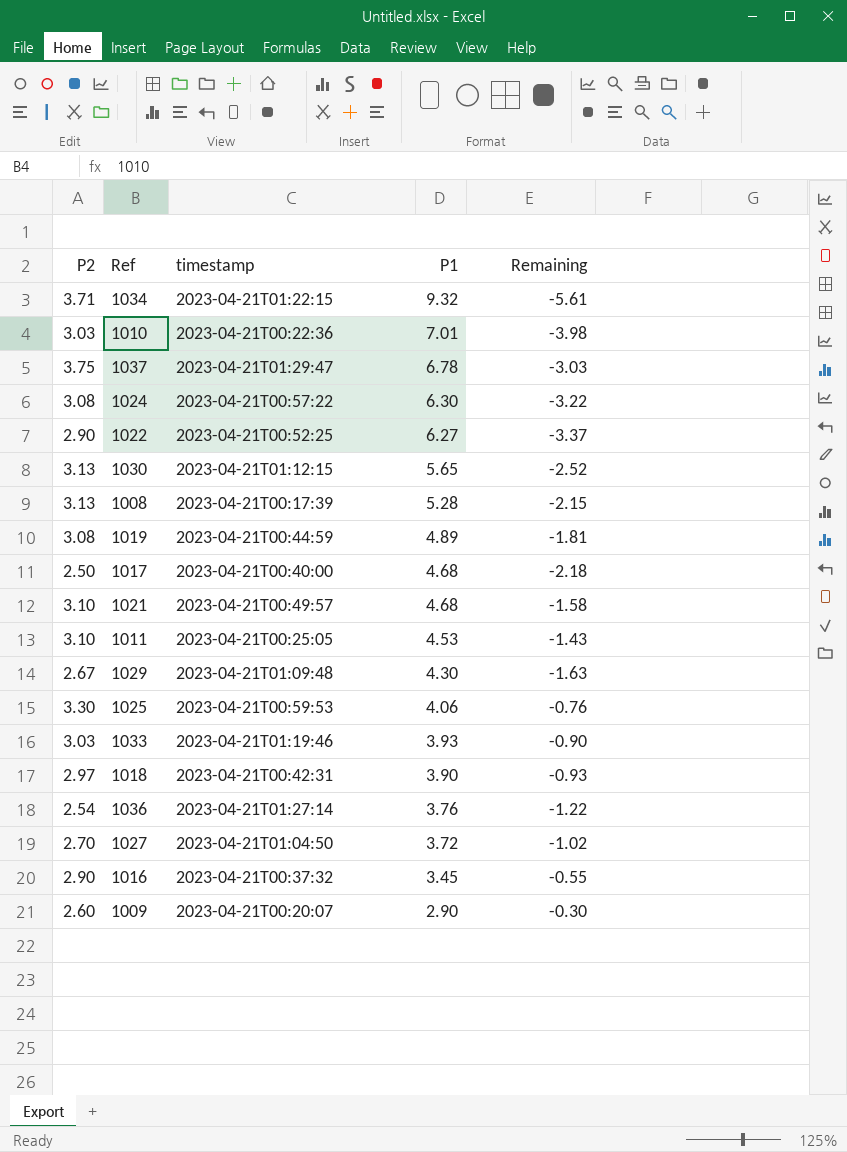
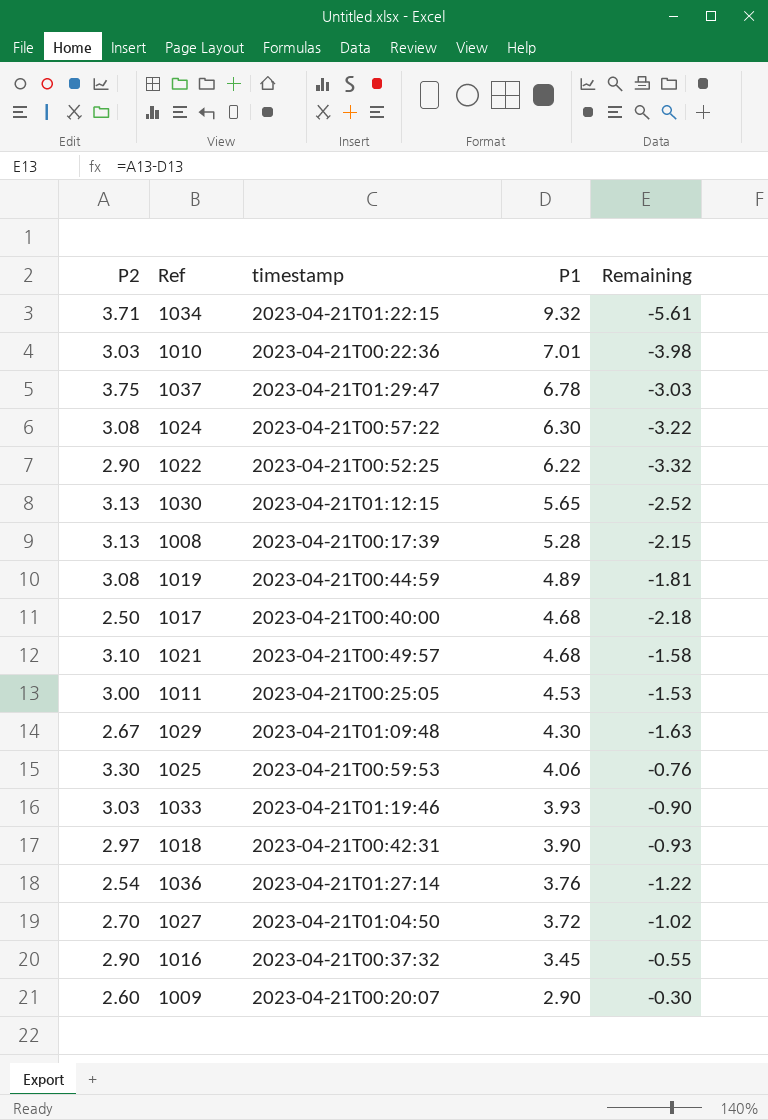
1022 | P1: 6.27 -> 6.22
1022 | Remaining: -3.37 -> -3.32
1011 | P2: 3.10 -> 3.00
1011 | Remaining: -1.43 -> -1.53

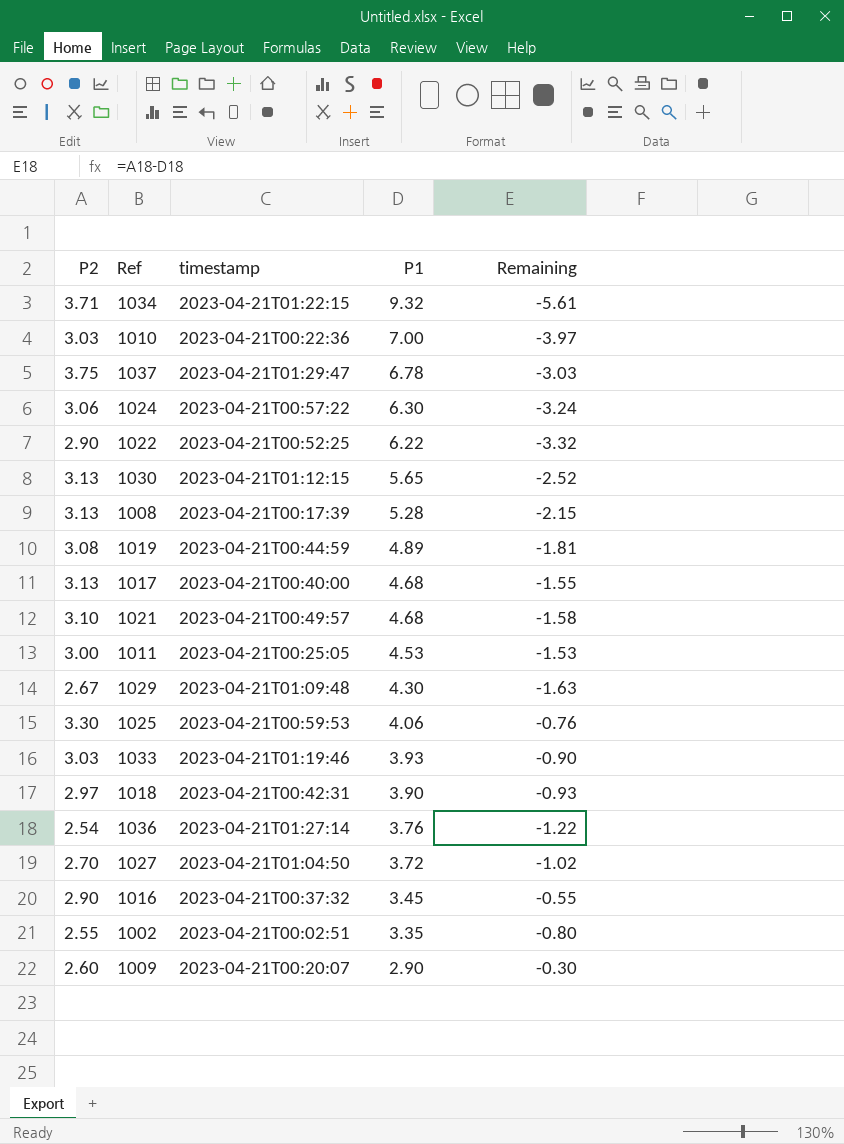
1010 | P1: 7.01 -> 7.00
1010 | Remaining: -3.98 -> -3.97
1024 | P2: 3.08 -> 3.06
1024 | Remaining: -3.22 -> -3.24
1017 | P2: 2.50 -> 3.13
1017 | Remaining: -2.18 -> -1.55
row 1002: none -> 2.55 | 2023-04-21T00:02:51 | 3.35 | -0.80

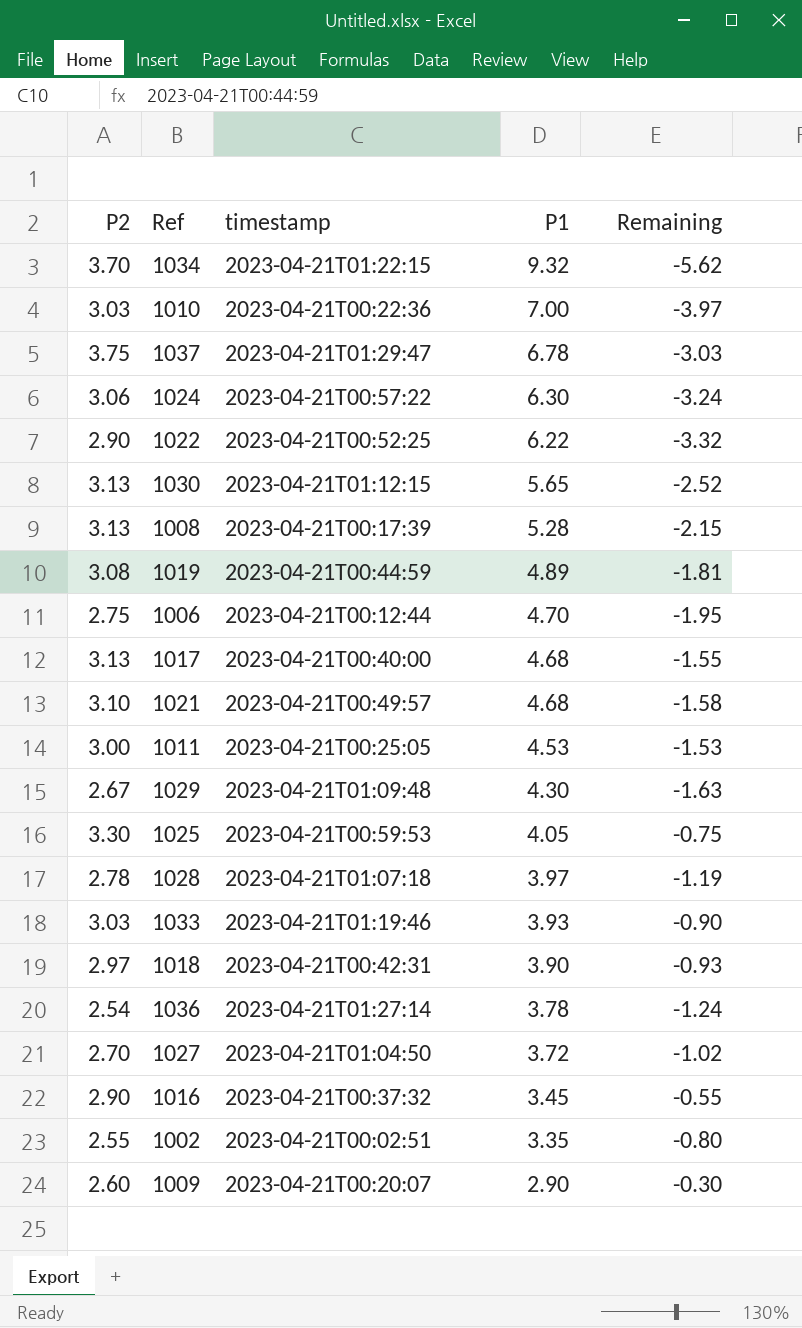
1034 | P2: 3.71 -> 3.70
1034 | Remaining: -5.61 -> -5.62
row 1006: none -> 2.75 | 2023-04-21T00:12:44 | 4.70 | -1.95
1025 | P1: 4.06 -> 4.05
1025 | Remaining: -0.76 -> -0.75
row 1028: none -> 2.78 | 2023-04-21T01:07:18 | 3.97 | -1.19
1036 | P1: 3.76 -> 3.78
1036 | Remaining: -1.22 -> -1.24

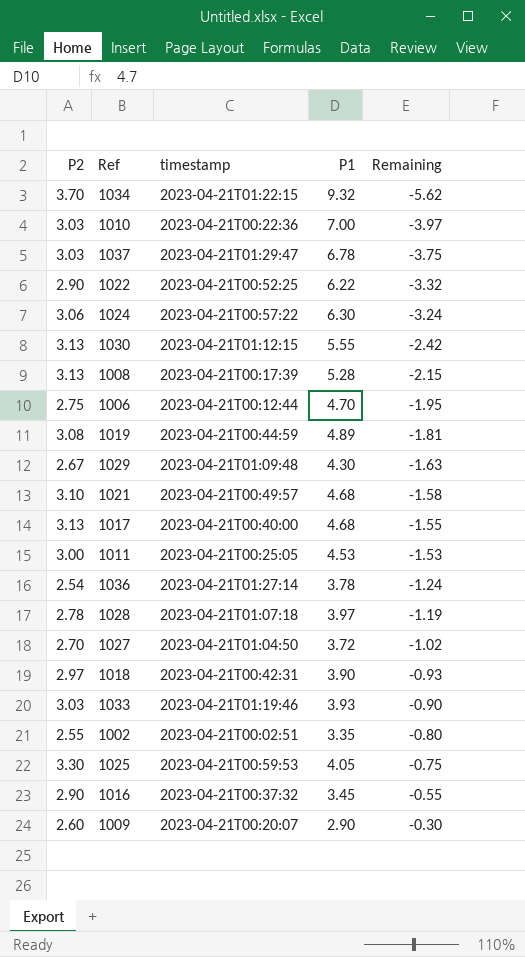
row order: P1 descending -> Remaining ascending
1037 | P2: 3.75 -> 3.03
1037 | Remaining: -3.03 -> -3.75
1030 | P1: 5.65 -> 5.55
1030 | Remaining: -2.52 -> -2.42

